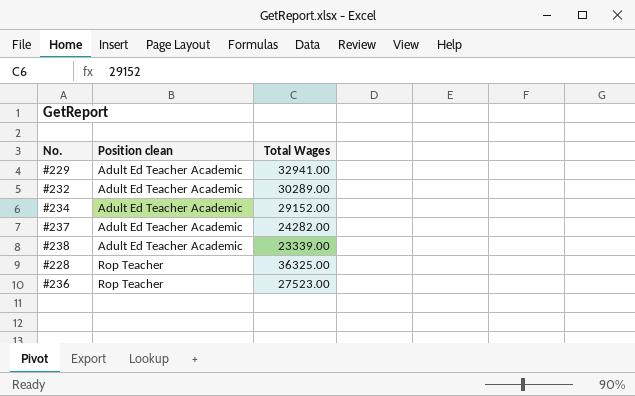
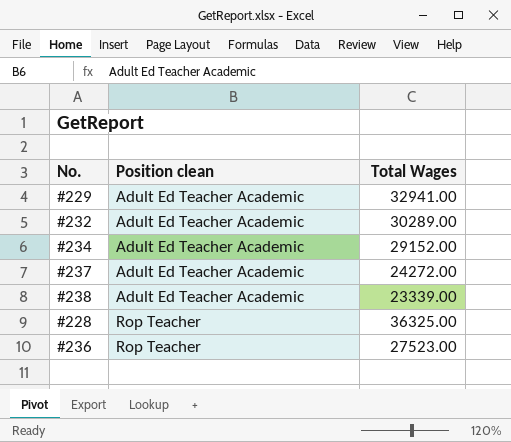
#237 | Total Wages: 24282.00 -> 24272.00

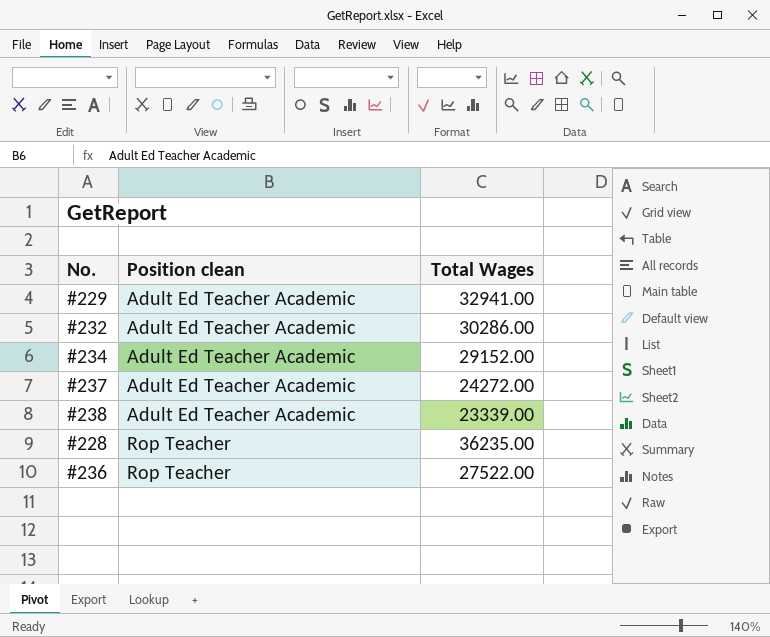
#232 | Total Wages: 30289.00 -> 30286.00
#228 | Total Wages: 36325.00 -> 36235.00
#236 | Total Wages: 27523.00 -> 27522.00

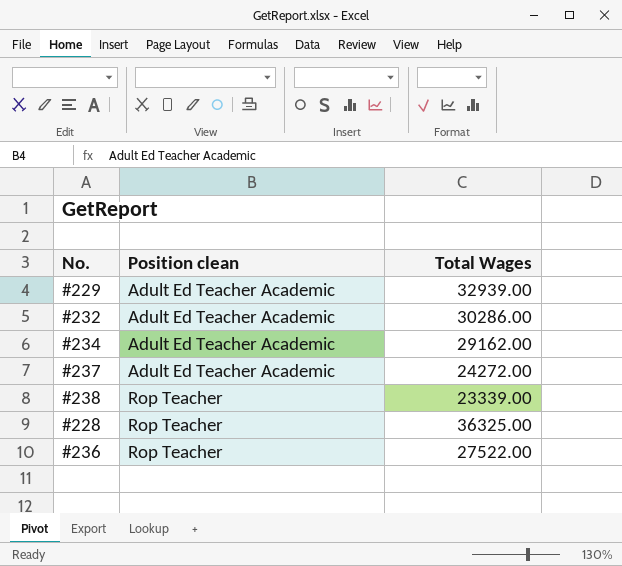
#229 | Total Wages: 32941.00 -> 32939.00
#234 | Total Wages: 29152.00 -> 29162.00
#238 | Position clean: Adult Ed Teacher Academic -> Rop Teacher
#228 | Total Wages: 36235.00 -> 36325.00

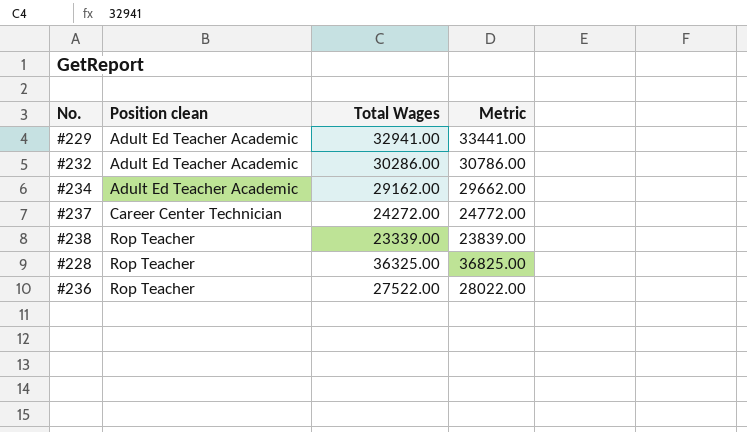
column Metric | formula: none -> [Total Wages] + 500
#229 | Total Wages: 32939.00 -> 32941.00
#237 | Position clean: Adult Ed Teacher Academic -> Career Center Technician

